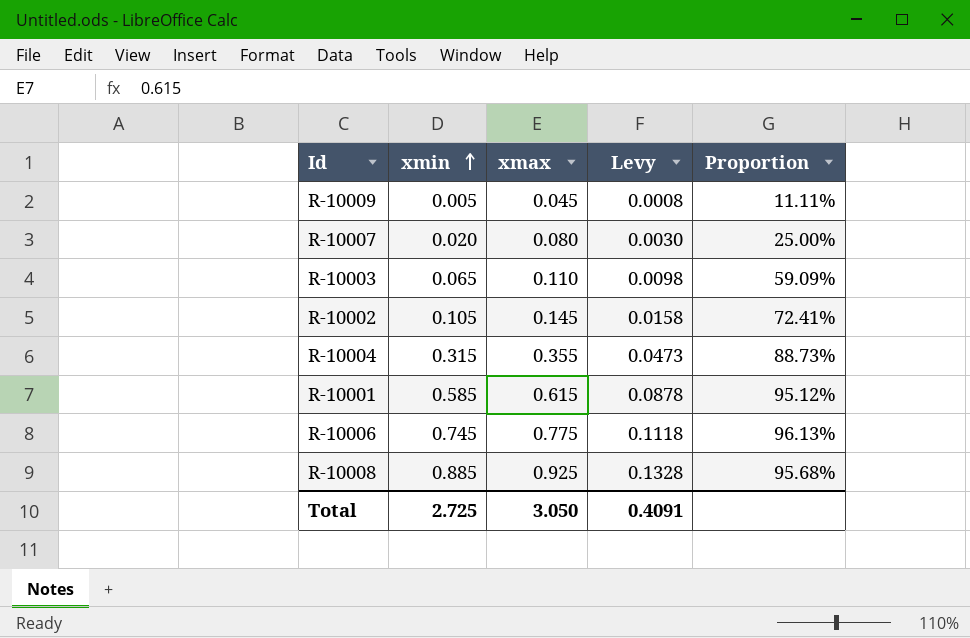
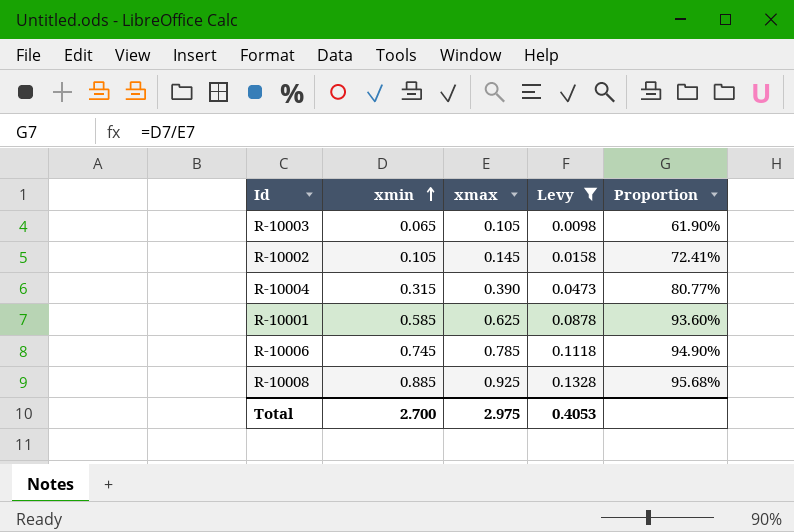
filter: none -> Levy >= 0.0098
R-10003 | xmax: 0.110 -> 0.105
R-10003 | Proportion: 59.09% -> 61.90%
R-10004 | xmax: 0.355 -> 0.390
R-10004 | Proportion: 88.73% -> 80.77%
R-10001 | xmax: 0.615 -> 0.625
R-10001 | Proportion: 95.12% -> 93.60%
R-10006 | xmax: 0.775 -> 0.785
R-10006 | Proportion: 96.13% -> 94.90%
Total | xmin: 2.725 -> 2.700
Total | xmax: 3.050 -> 2.975
Total | Levy: 0.4091 -> 0.4053

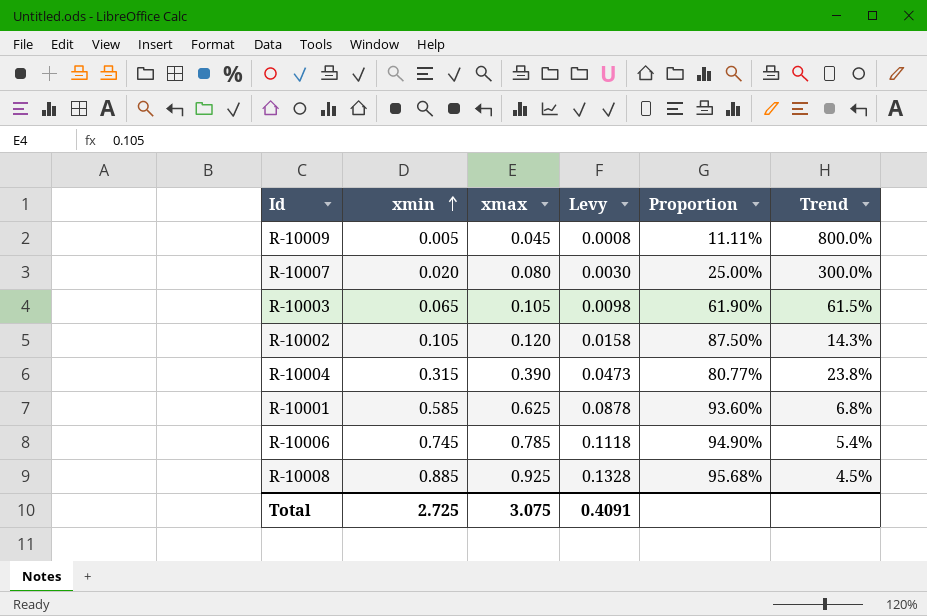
filter: Levy >= 0.0098 -> none
column Trend | formula: none -> ([xmax] - [xmin]) / [xmin]
R-10002 | xmax: 0.145 -> 0.120
R-10002 | Proportion: 72.41% -> 87.50%
Total | xmin: 2.700 -> 2.725
Total | xmax: 2.975 -> 3.075
Total | Levy: 0.4053 -> 0.4091

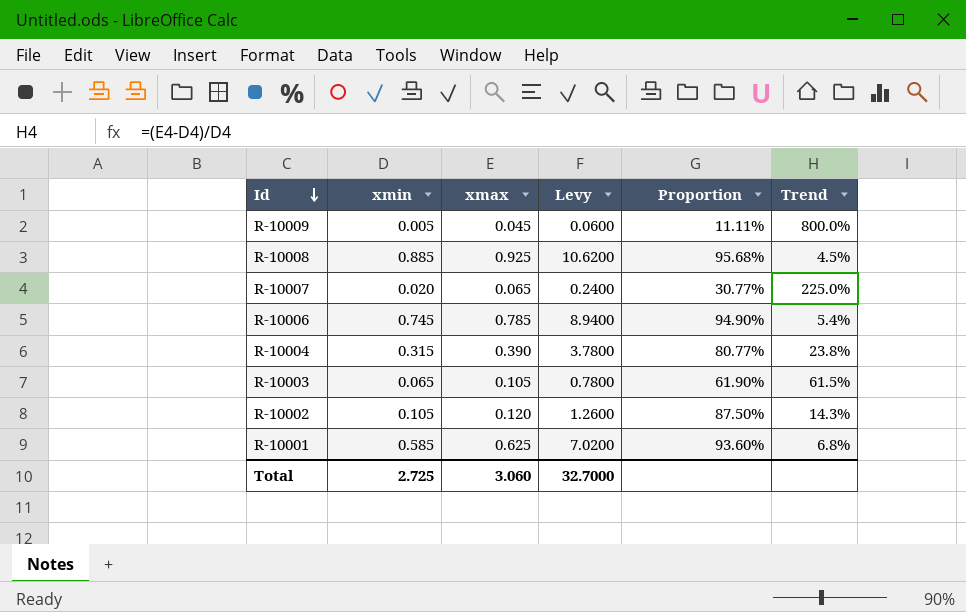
row order: xmin ascending -> Id descending
column Levy | formula: [xmin] * 0.15 -> [xmin] * 12
R-10007 | xmax: 0.080 -> 0.065
R-10007 | Proportion: 25.00% -> 30.77%
R-10007 | Trend: 300.0% -> 225.0%
Total | xmax: 3.075 -> 3.060
Total | Levy: 0.4091 -> 32.7000

